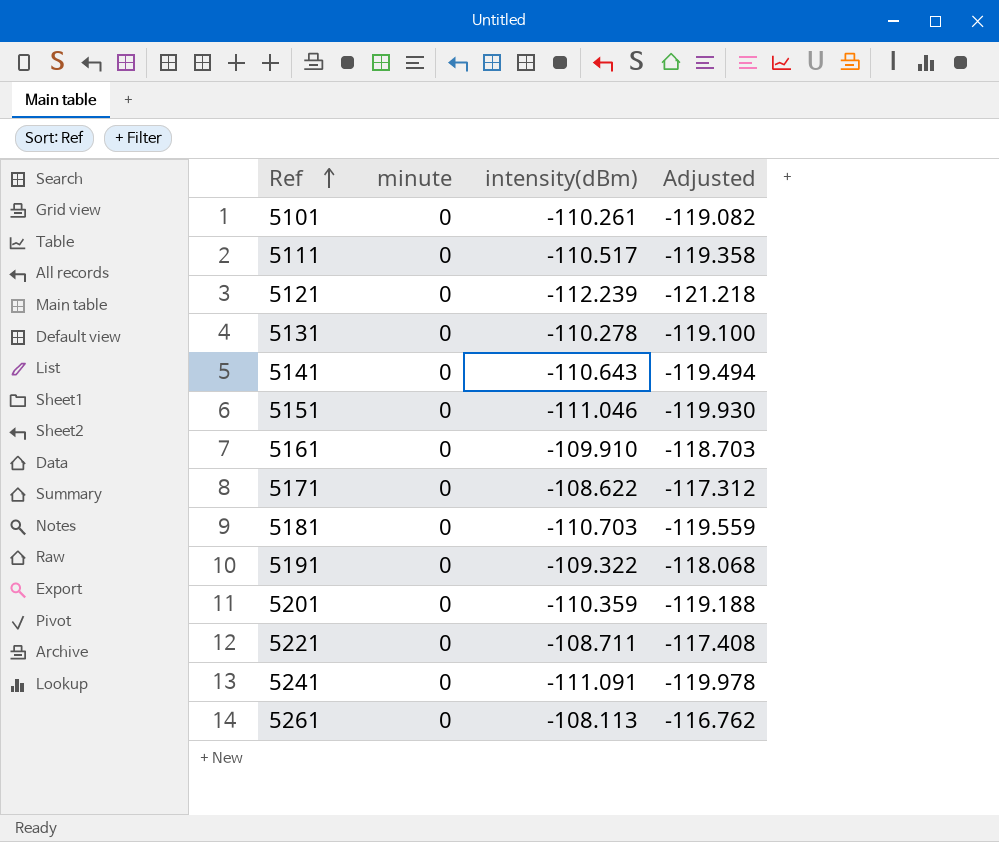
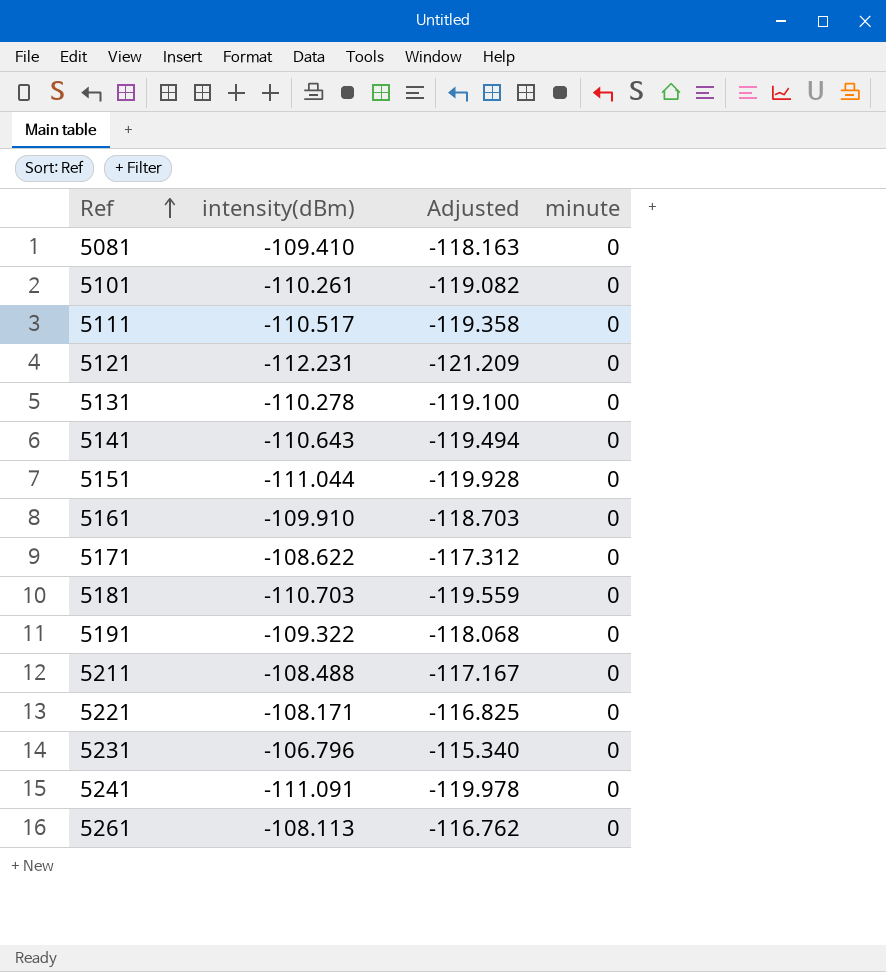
column minute | position: 2 -> 4
row 5201: 0 | -110.359 | -119.188 -> none
row 5081: none -> -109.410 | -118.163 | 0
5121 | intensity(dBm): -112.239 -> -112.231
5121 | Adjusted: -121.218 -> -121.209
5151 | intensity(dBm): -111.046 -> -111.044
5151 | Adjusted: -119.930 -> -119.928
row 5211: none -> -108.488 | -117.167 | 0
5221 | intensity(dBm): -108.711 -> -108.171
5221 | Adjusted: -117.408 -> -116.825
row 5231: none -> -106.796 | -115.340 | 0

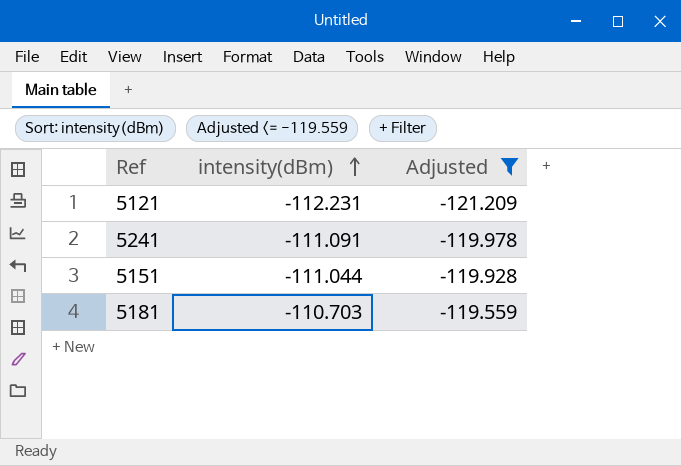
filter: none -> Adjusted <= -119.559
row order: Ref ascending -> intensity(dBm) ascending
column minute | position: 4 -> none

